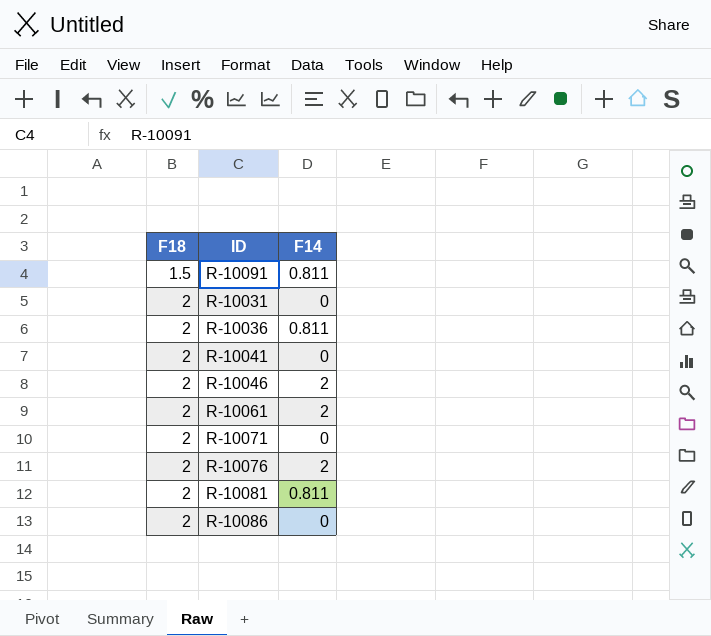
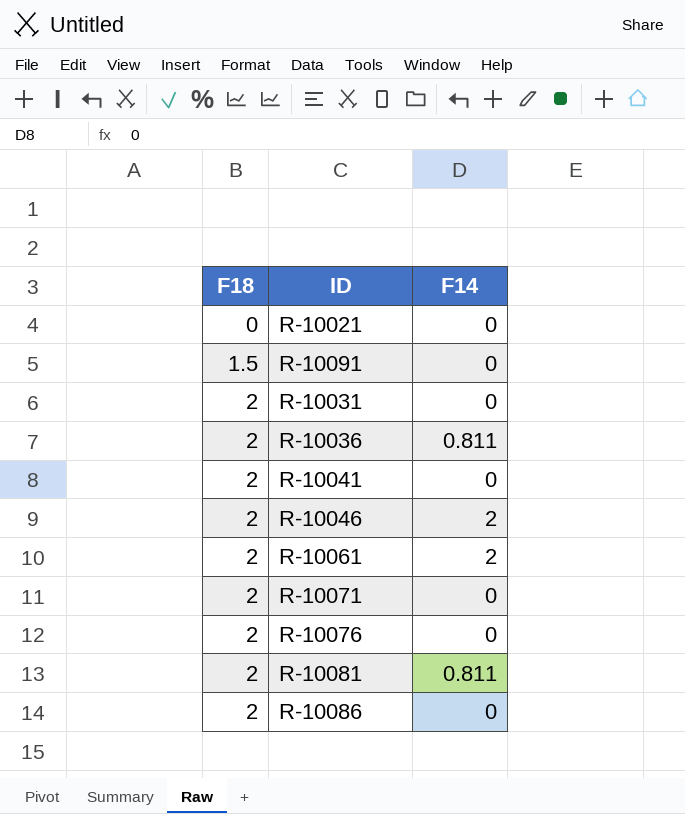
row R-10021: none -> 0 | 0
R-10091 | F14: 0.811 -> 0
R-10076 | F14: 2 -> 0

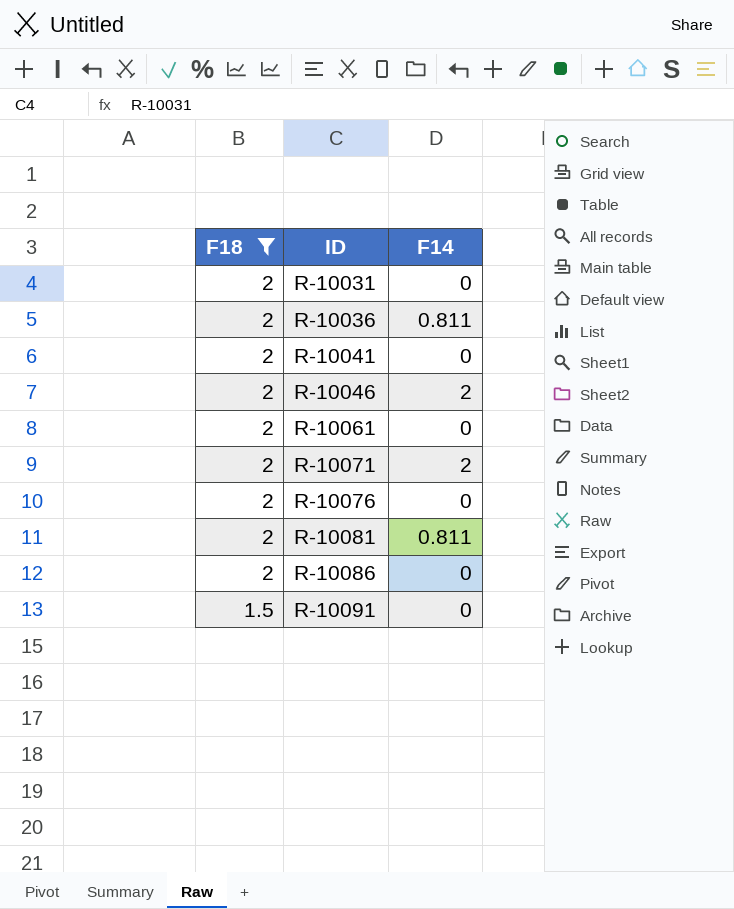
filter: none -> F18 != 0
row order: F18 ascending -> F18 descending
R-10061 | F14: 2 -> 0
R-10071 | F14: 0 -> 2

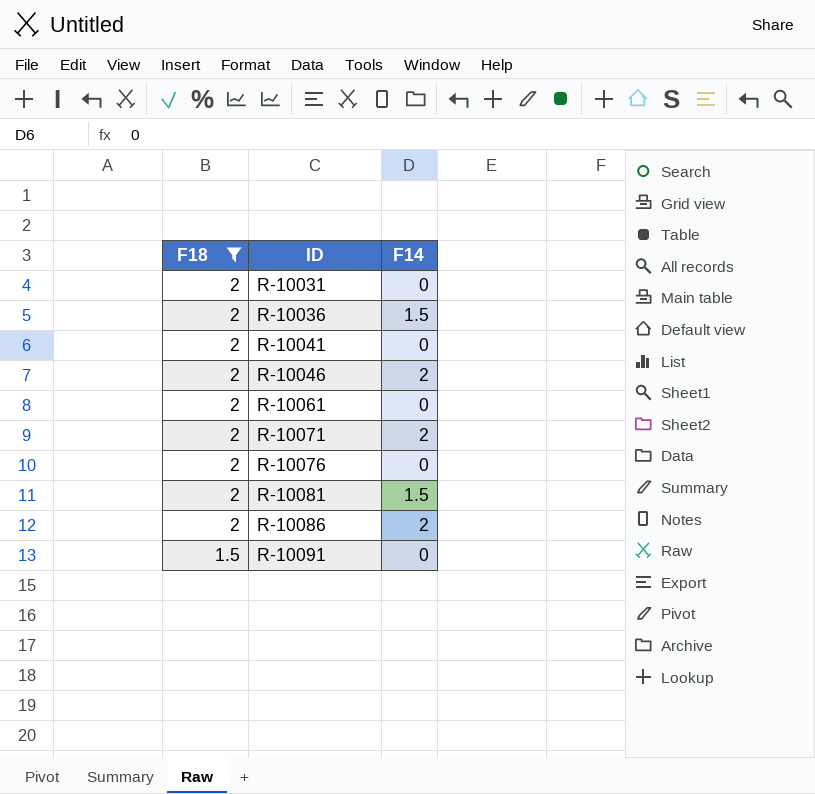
R-10036 | F14: 0.811 -> 1.5
R-10081 | F14: 0.811 -> 1.5
R-10086 | F14: 0 -> 2

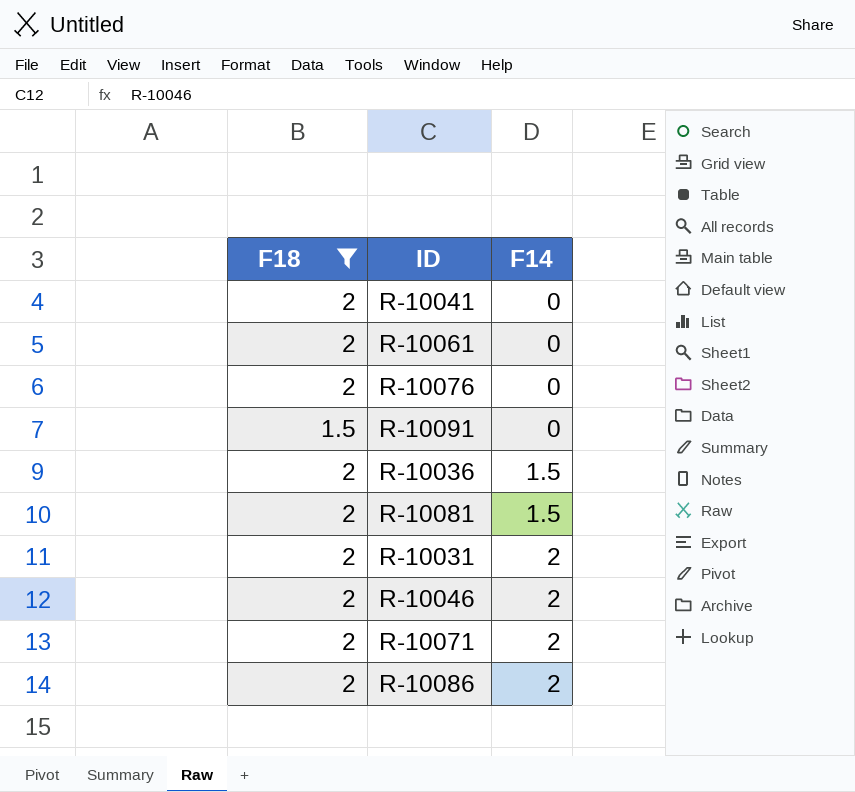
row order: F18 descending -> F14 ascending
R-10031 | F14: 0 -> 2

